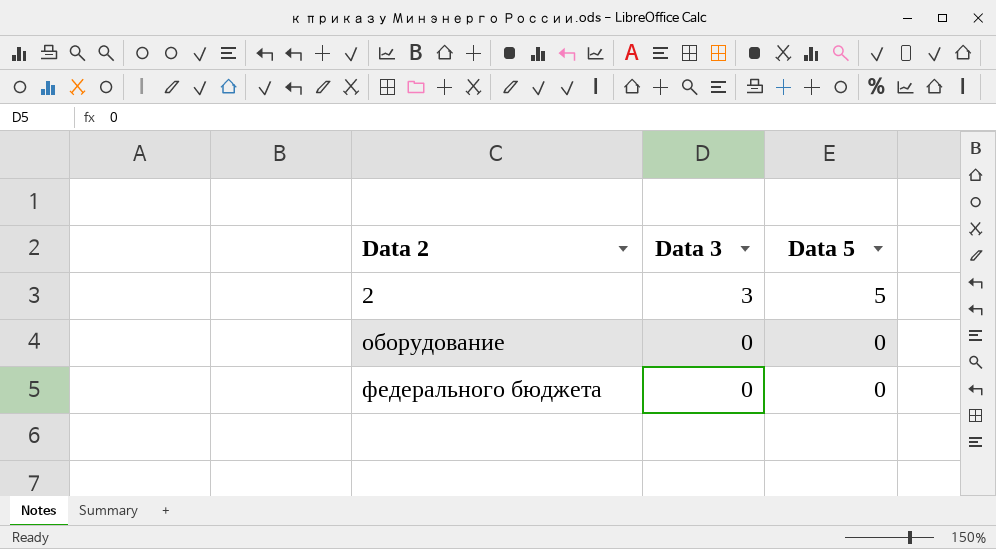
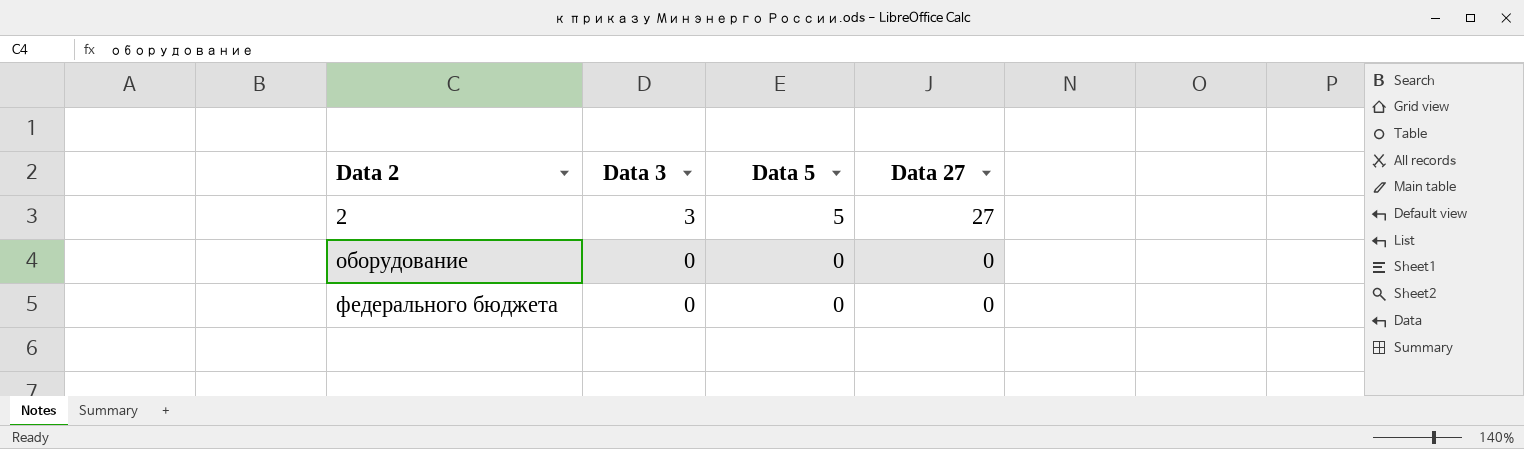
column Data 27 | position: none -> 4

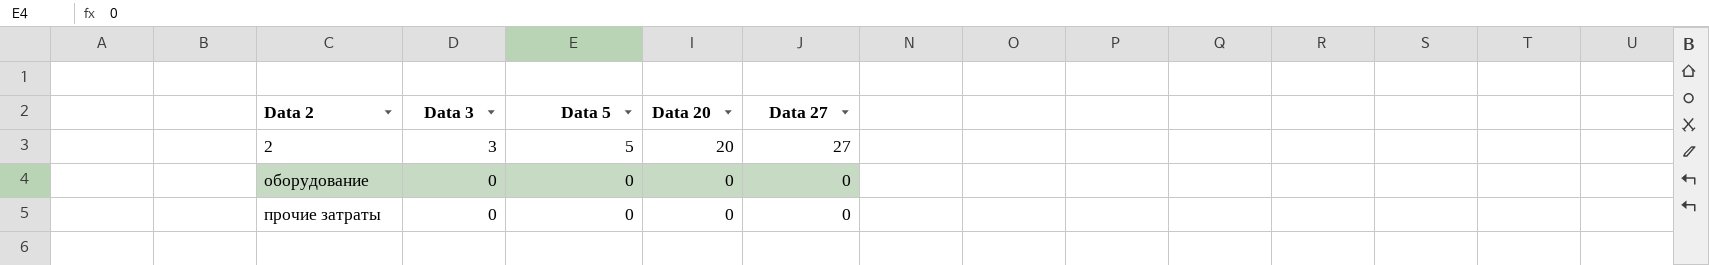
column Data 20 | position: none -> 4
row федерального бюджета: 0 | 0 | 0 -> none
row прочие затраты: none -> 0 | 0 | 0 | 0

